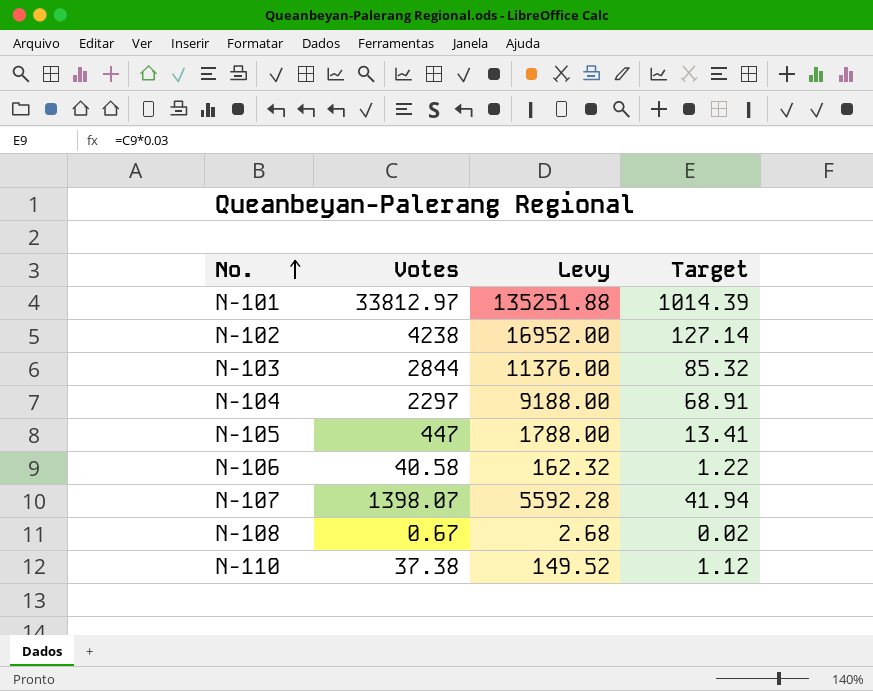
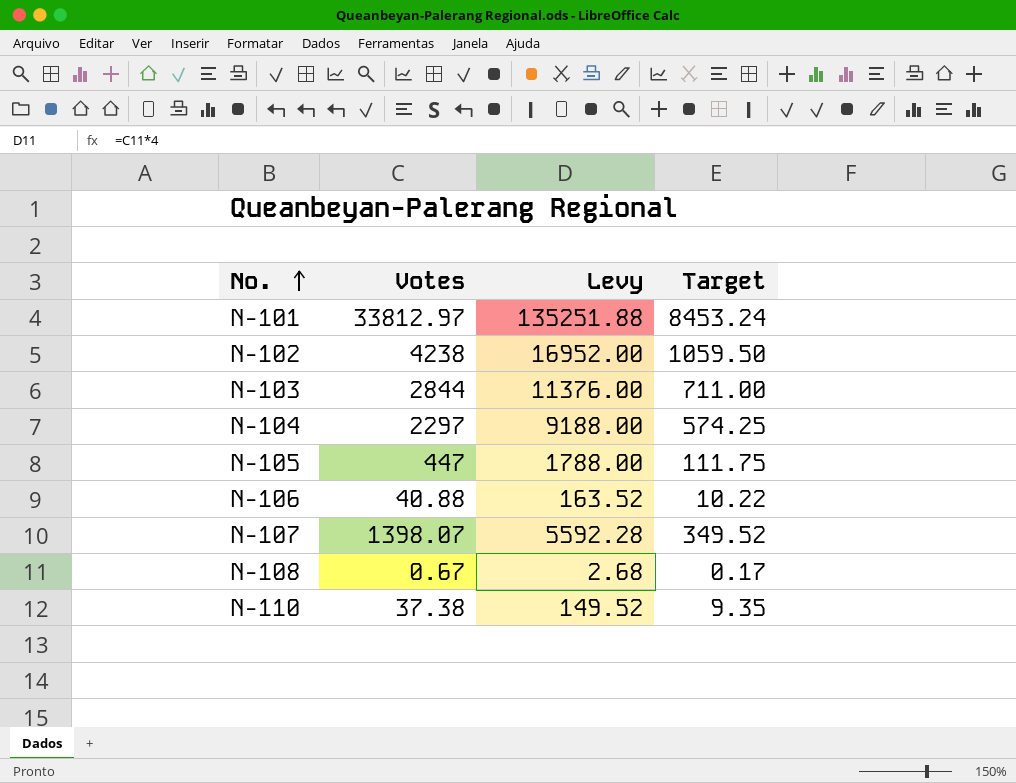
column Target | formula: [Votes] * 0.03 -> [Votes] * 0.25
N-106 | Votes: 40.58 -> 40.88
N-106 | Levy: 162.32 -> 163.52

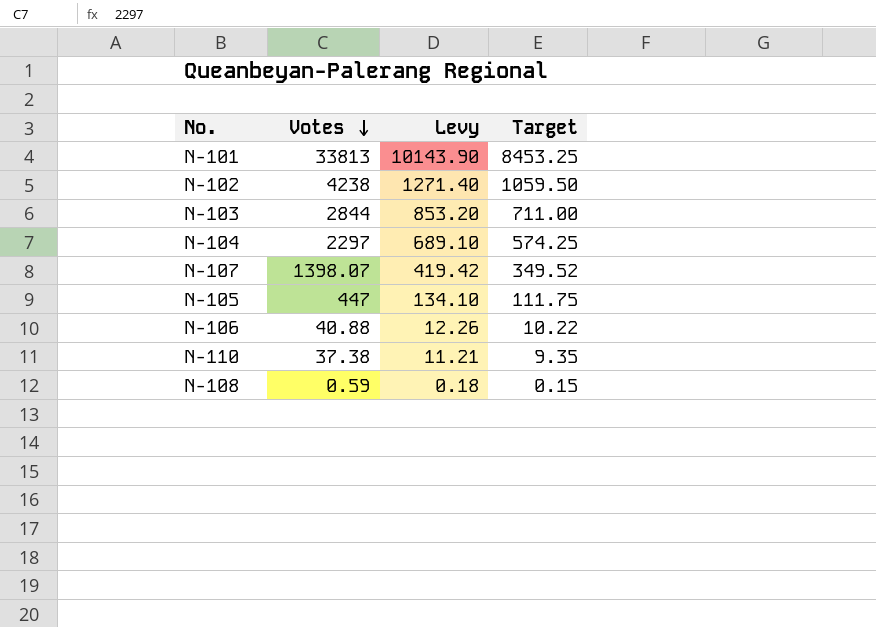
row order: No. ascending -> Votes descending
column Levy | formula: [Votes] * 4 -> [Votes] * 0.3
N-101 | Votes: 33812.97 -> 33813
N-101 | Target: 8453.24 -> 8453.25
N-108 | Votes: 0.67 -> 0.59
N-108 | Target: 0.17 -> 0.15

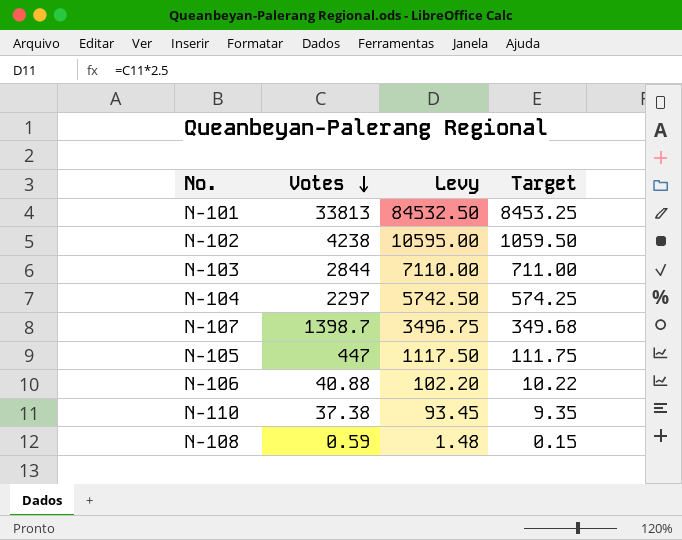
column Levy | formula: [Votes] * 0.3 -> [Votes] * 2.5
N-107 | Votes: 1398.07 -> 1398.7
N-107 | Target: 349.52 -> 349.68

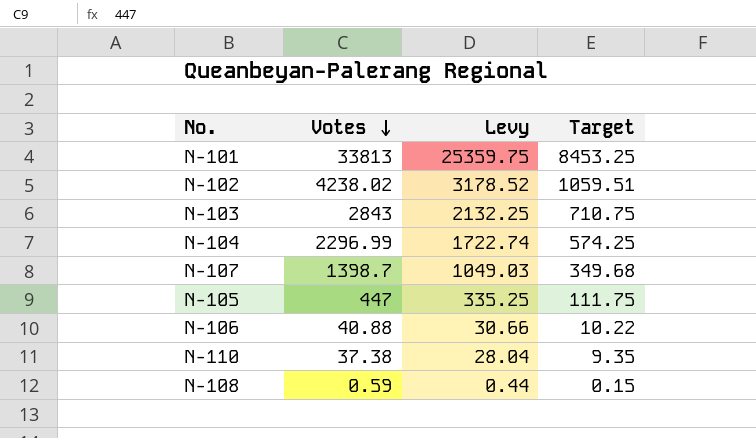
column Levy | formula: [Votes] * 2.5 -> [Votes] * 0.75
N-102 | Votes: 4238 -> 4238.02
N-102 | Target: 1059.50 -> 1059.51
N-103 | Votes: 2844 -> 2843
N-103 | Target: 711.00 -> 710.75
N-104 | Votes: 2297 -> 2296.99

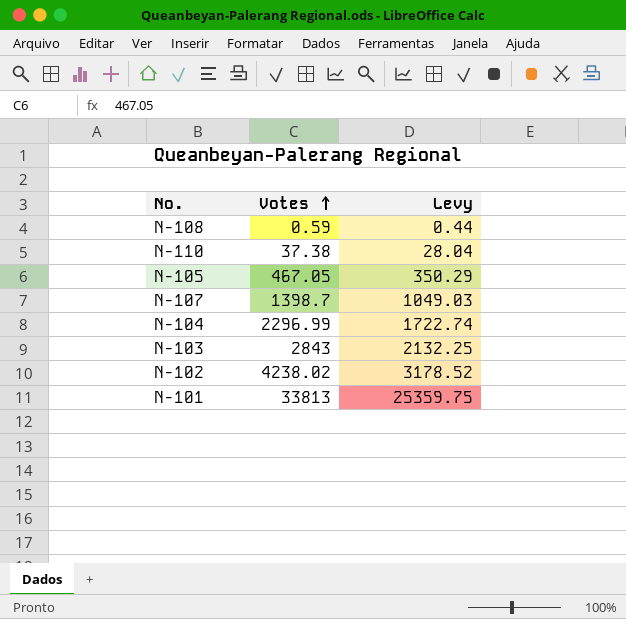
row order: Votes descending -> Votes ascending
column Target | formula: [Votes] * 0.25 -> none
row N-106: 40.88 | 30.66 | 10.22 -> none
N-105 | Votes: 447 -> 467.05
N-105 | Levy: 335.25 -> 350.29

